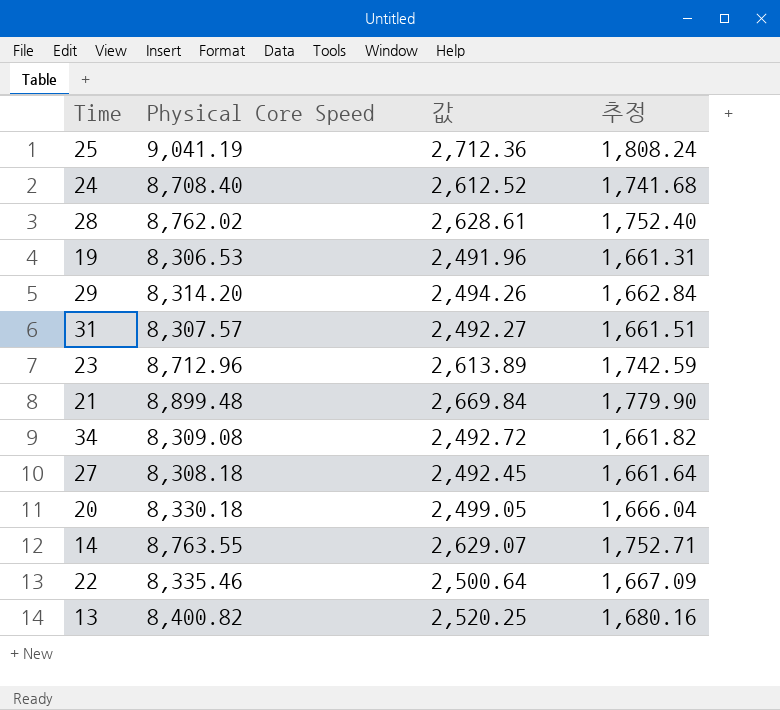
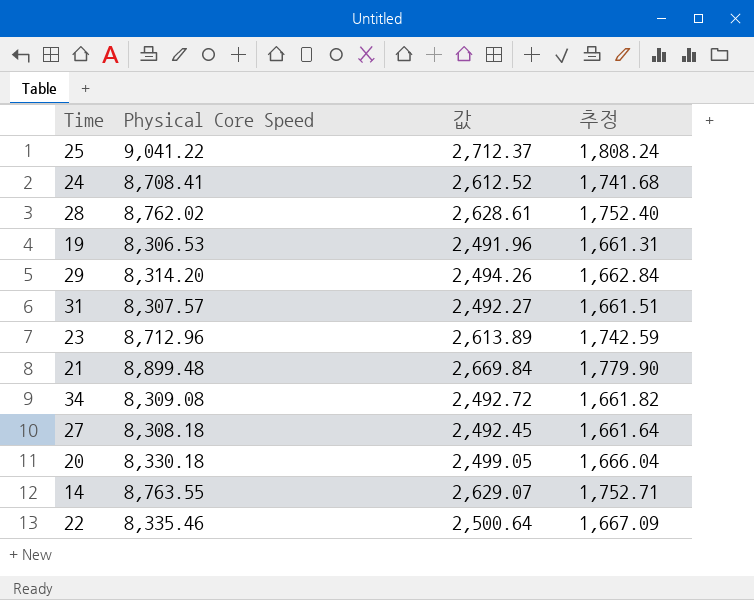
row 13: 8,400.82 | 2,520.25 | 1,680.16 -> none
25 | Physical Core Speed: 9,041.19 -> 9,041.22
25 | 값: 2,712.36 -> 2,712.37
24 | Physical Core Speed: 8,708.40 -> 8,708.41

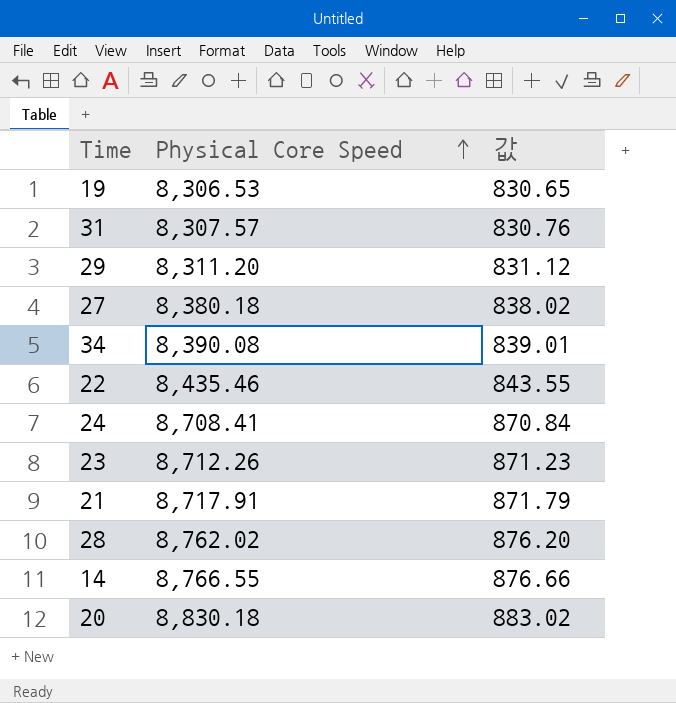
row order: none -> Physical Core Speed ascending
column 추정 | formula: [Physical Core Speed] * 0.2 -> none
column 값 | formula: [Physical Core Speed] * 0.3 -> [Physical Core Speed] * 0.1
row 25: 9,041.22 | 2,712.37 | 1,808.24 -> none
29 | Physical Core Speed: 8,314.20 -> 8,311.20
27 | Physical Core Speed: 8,308.18 -> 8,380.18
34 | Physical Core Speed: 8,309.08 -> 8,390.08
22 | Physical Core Speed: 8,335.46 -> 8,435.46
23 | Physical Core Speed: 8,712.96 -> 8,712.26
21 | Physical Core Speed: 8,899.48 -> 8,717.91
14 | Physical Core Speed: 8,763.55 -> 8,766.55
20 | Physical Core Speed: 8,330.18 -> 8,830.18

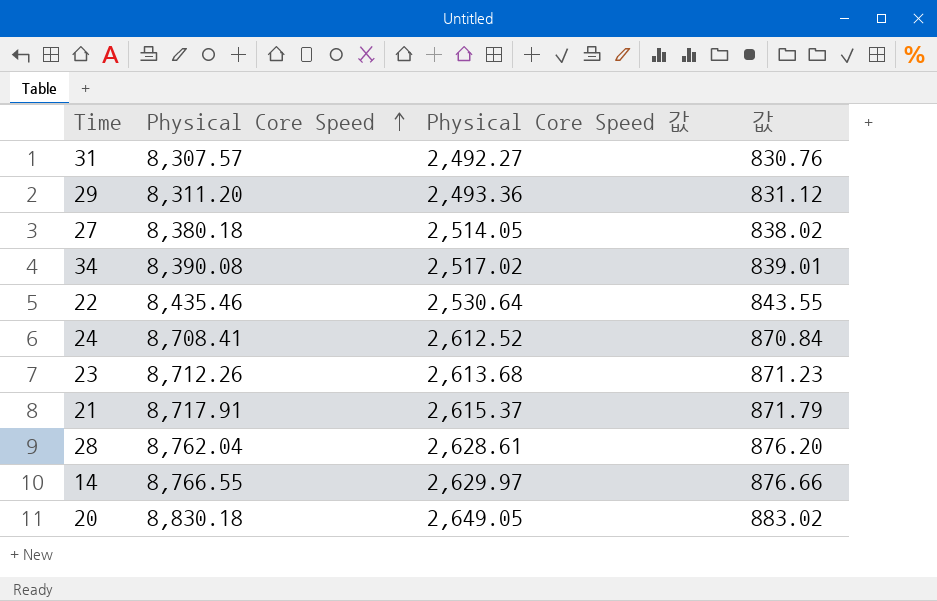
column Physical Core Speed 값 | formula: none -> [Physical Core Speed] * 0.3
row 19: 8,306.53 | 830.65 -> none
28 | Physical Core Speed: 8,762.02 -> 8,762.04

